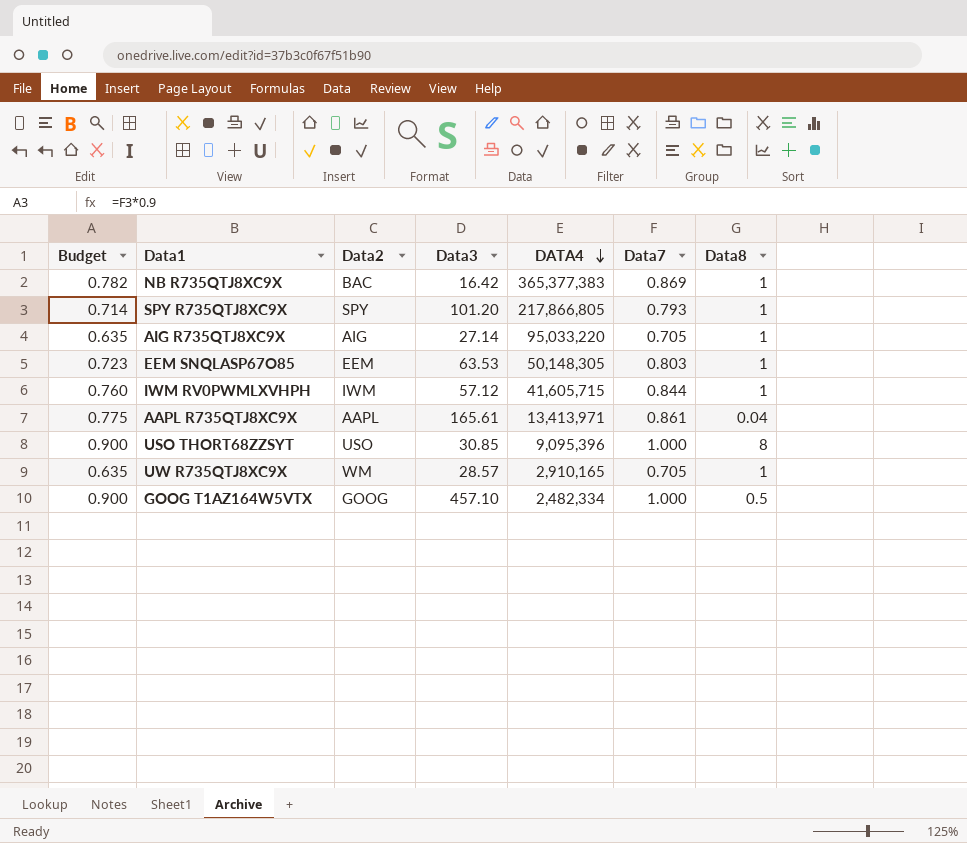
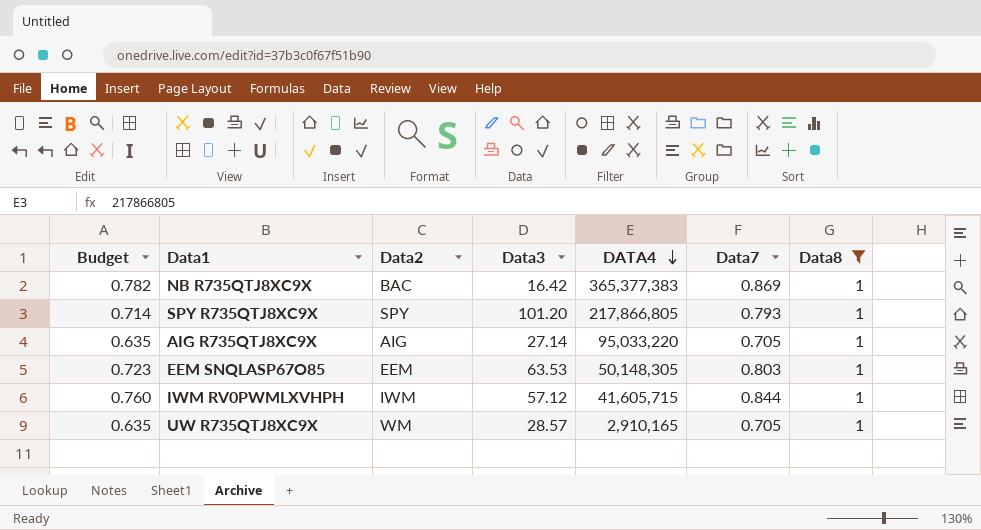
filter: none -> Data8 = 1

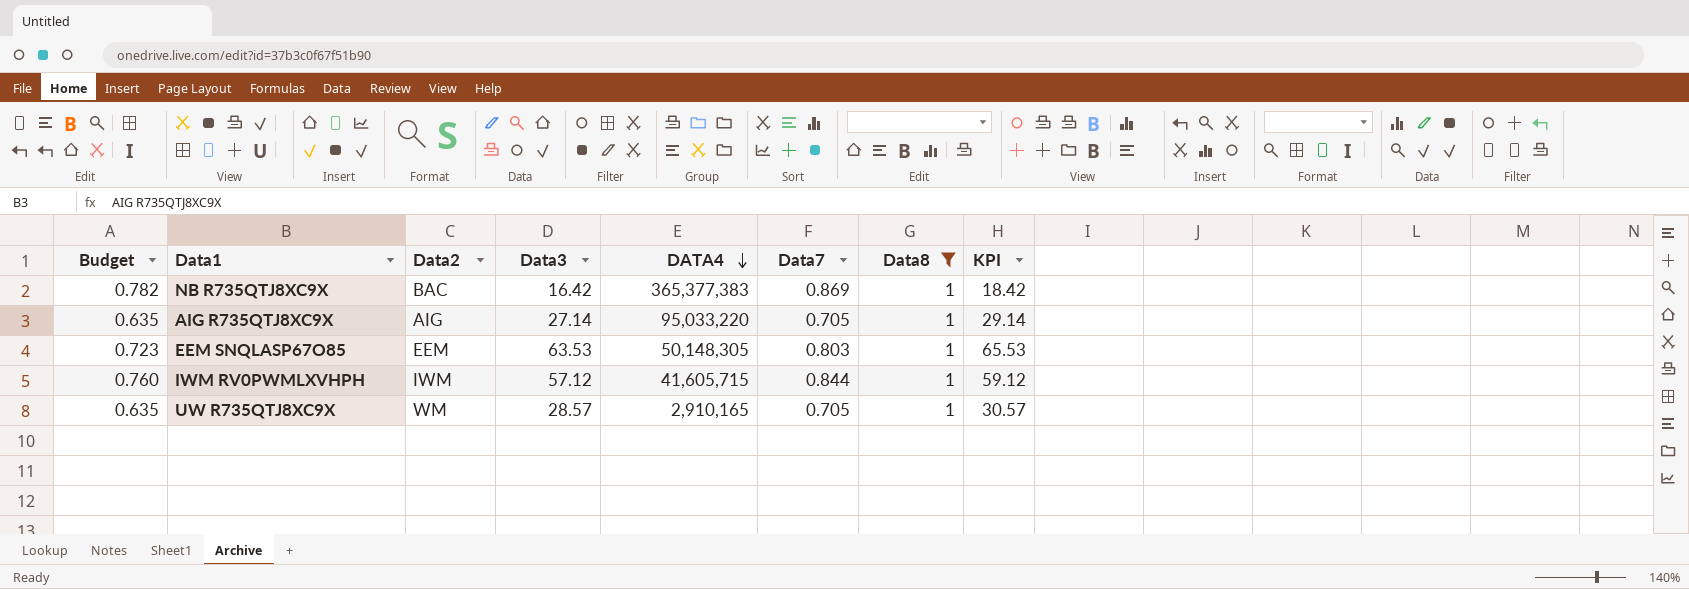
column KPI | formula: none -> [Data3] + 2
row SPY R735QTJ8XC9X: 0.714 | SPY | 101.20 | 217,866,805 | 0.793 | 1 -> none

